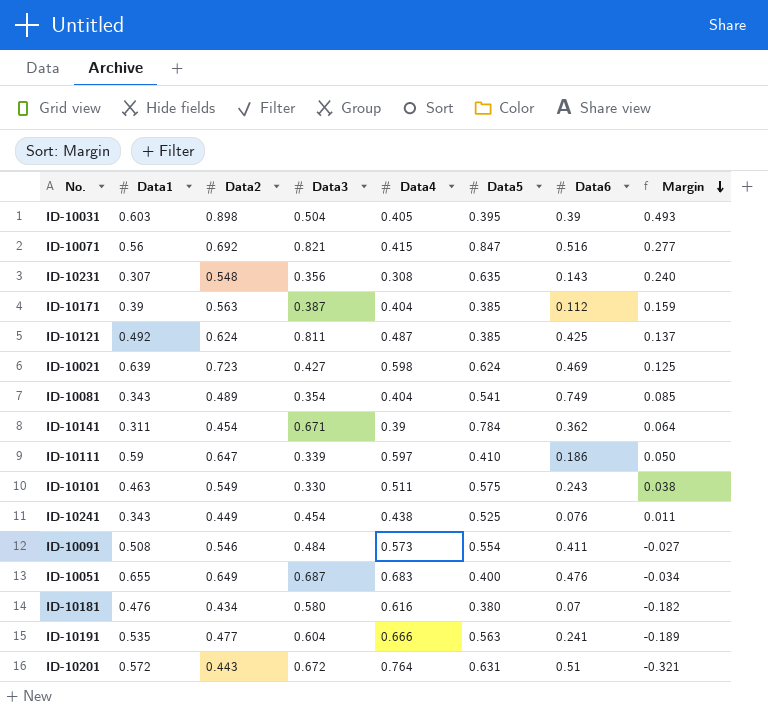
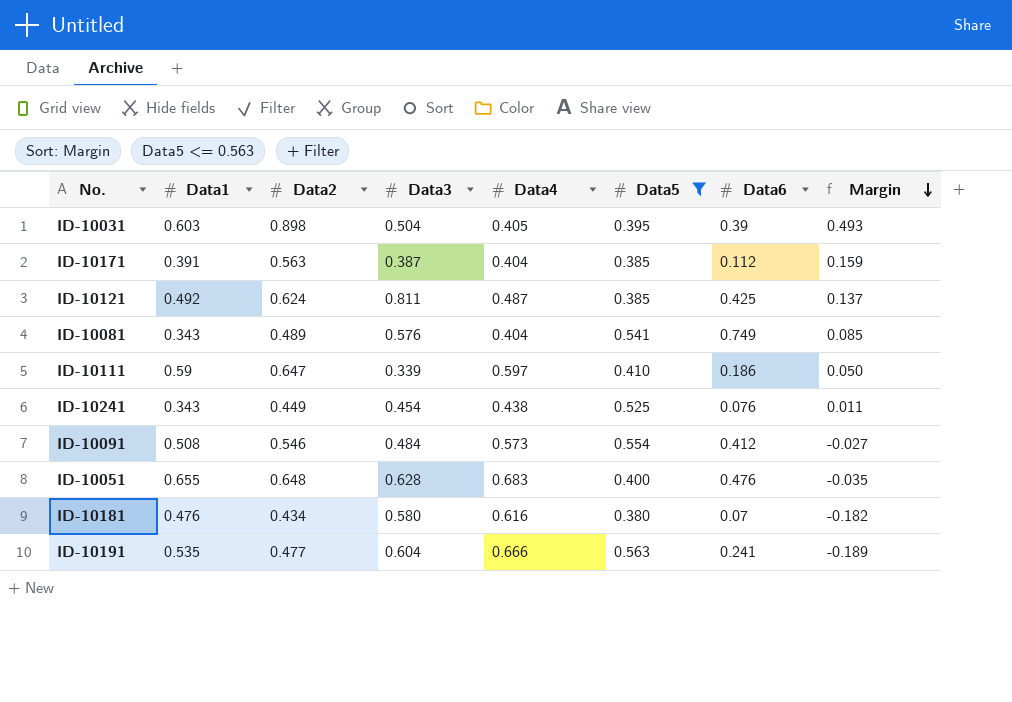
filter: none -> Data5 <= 0.563
ID-10171 | Data1: 0.39 -> 0.391
ID-10081 | Data3: 0.354 -> 0.576
ID-10091 | Data6: 0.411 -> 0.412
ID-10051 | Data2: 0.649 -> 0.648
ID-10051 | Data3: 0.687 -> 0.628
ID-10051 | Margin: -0.034 -> -0.035

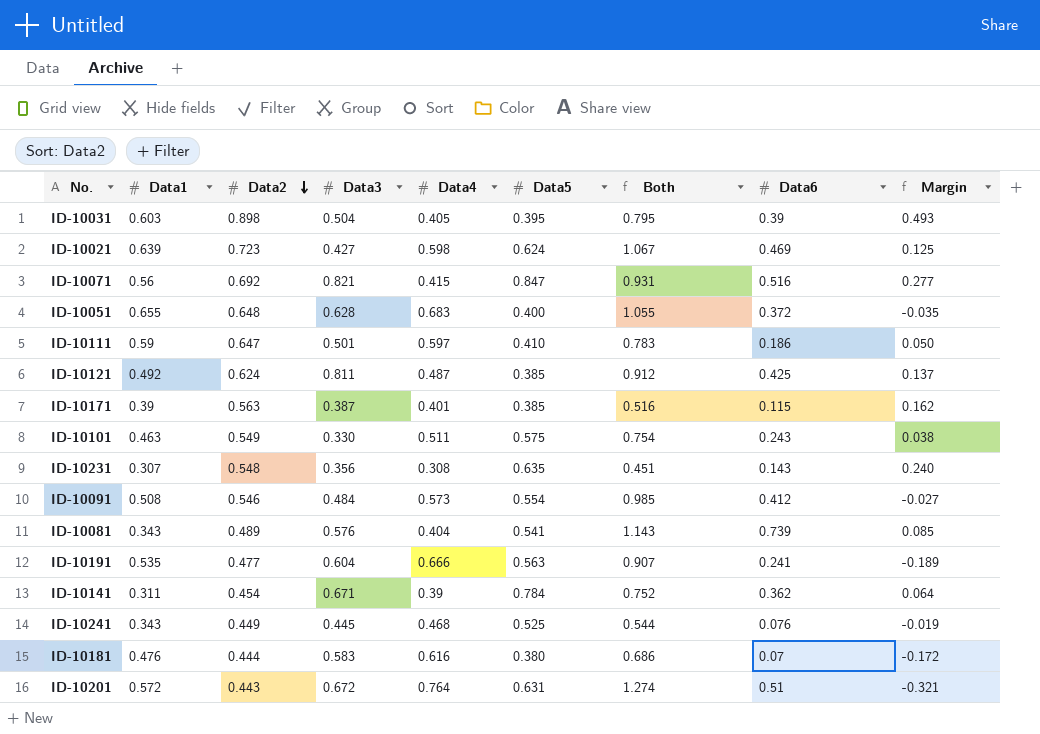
filter: Data5 <= 0.563 -> none
row order: Margin descending -> Data2 descending
column Both | formula: none -> [Data4] + [Data6]
ID-10051 | Data6: 0.476 -> 0.372
ID-10111 | Data3: 0.339 -> 0.501
ID-10171 | Data1: 0.391 -> 0.39
ID-10171 | Data4: 0.404 -> 0.401
ID-10171 | Data6: 0.112 -> 0.115
ID-10171 | Margin: 0.159 -> 0.162
ID-10081 | Data6: 0.749 -> 0.739
ID-10241 | Data3: 0.454 -> 0.445
ID-10241 | Data4: 0.438 -> 0.468
ID-10241 | Margin: 0.011 -> -0.019
ID-10181 | Data2: 0.434 -> 0.444
ID-10181 | Data3: 0.580 -> 0.583
ID-10181 | Margin: -0.182 -> -0.172

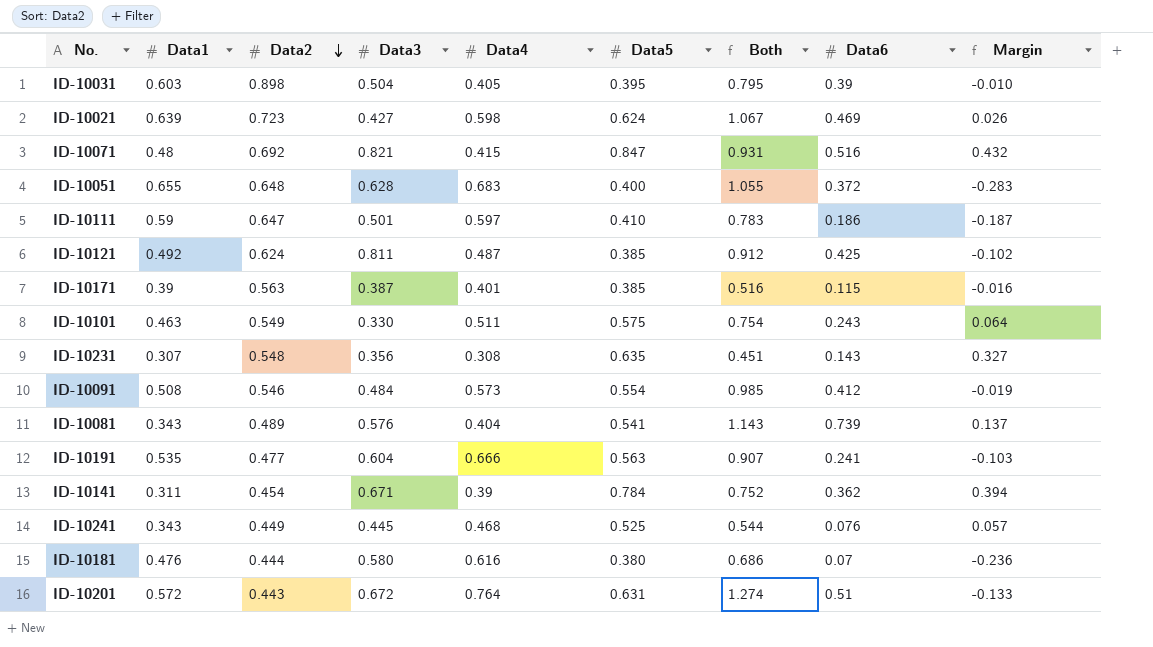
column Margin | formula: [Data2] - [Data4] -> [Data5] - [Data4]
ID-10071 | Data1: 0.56 -> 0.48
ID-10181 | Data3: 0.583 -> 0.580

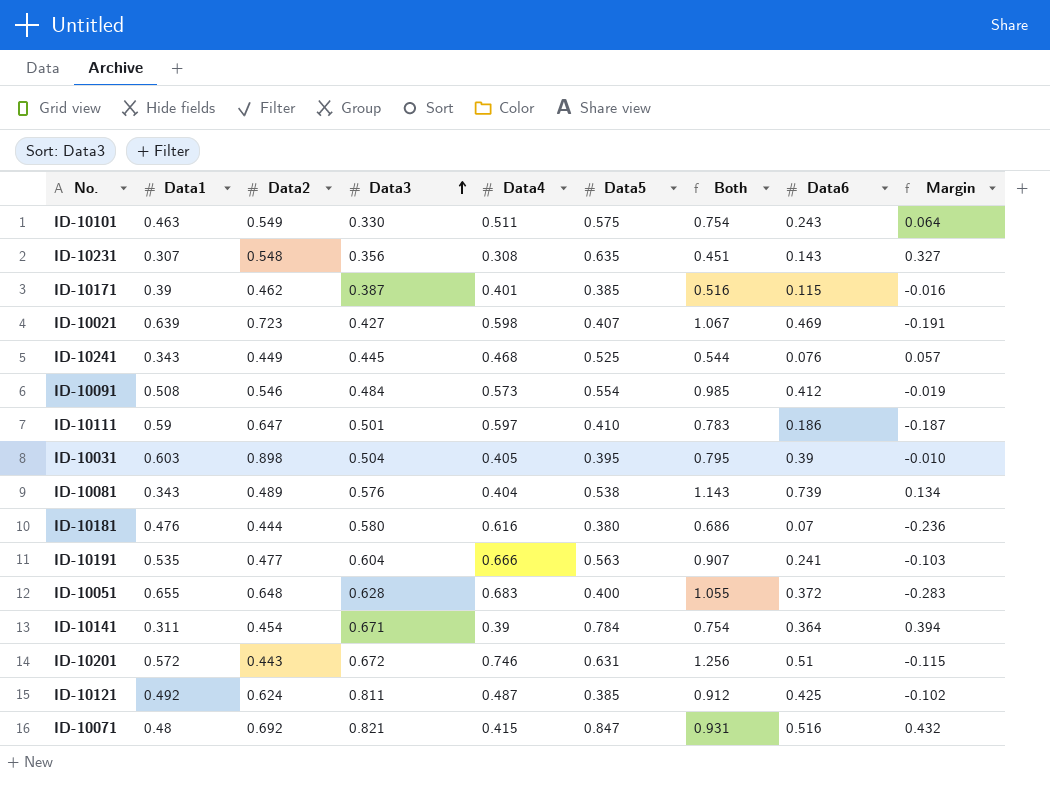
row order: Data2 descending -> Data3 ascending
ID-10171 | Data2: 0.563 -> 0.462
ID-10021 | Data5: 0.624 -> 0.407
ID-10021 | Margin: 0.026 -> -0.191
ID-10081 | Data5: 0.541 -> 0.538
ID-10081 | Margin: 0.137 -> 0.134
ID-10141 | Both: 0.752 -> 0.754
ID-10141 | Data6: 0.362 -> 0.364
ID-10201 | Data4: 0.764 -> 0.746
ID-10201 | Both: 1.274 -> 1.256
ID-10201 | Margin: -0.133 -> -0.115

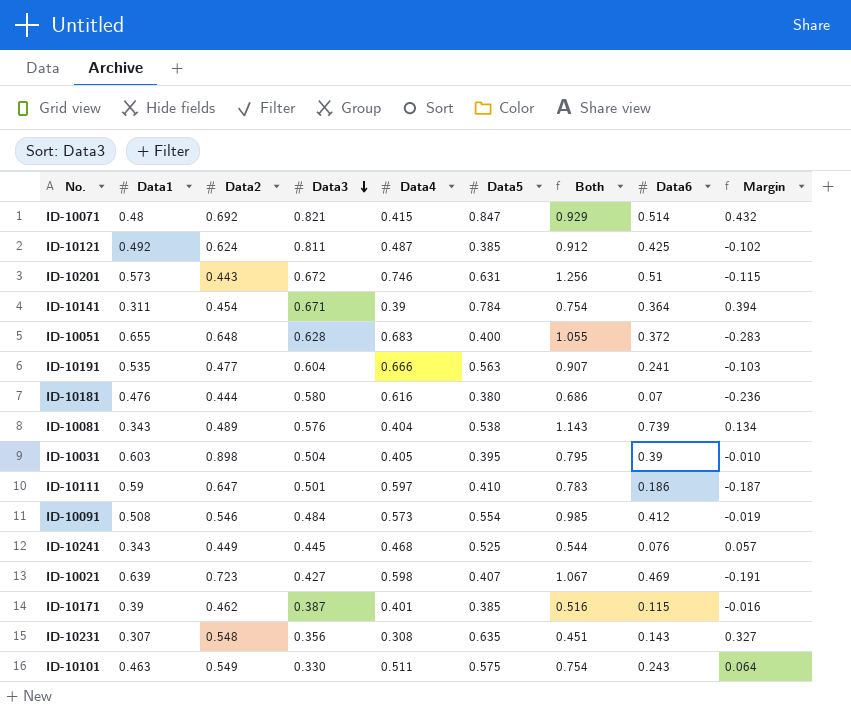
row order: Data3 ascending -> Data3 descending
ID-10071 | Both: 0.931 -> 0.929
ID-10071 | Data6: 0.516 -> 0.514
ID-10201 | Data1: 0.572 -> 0.573

